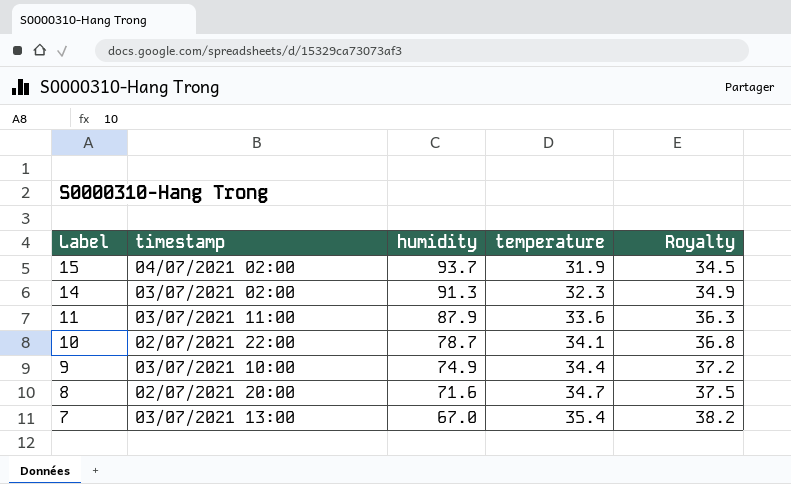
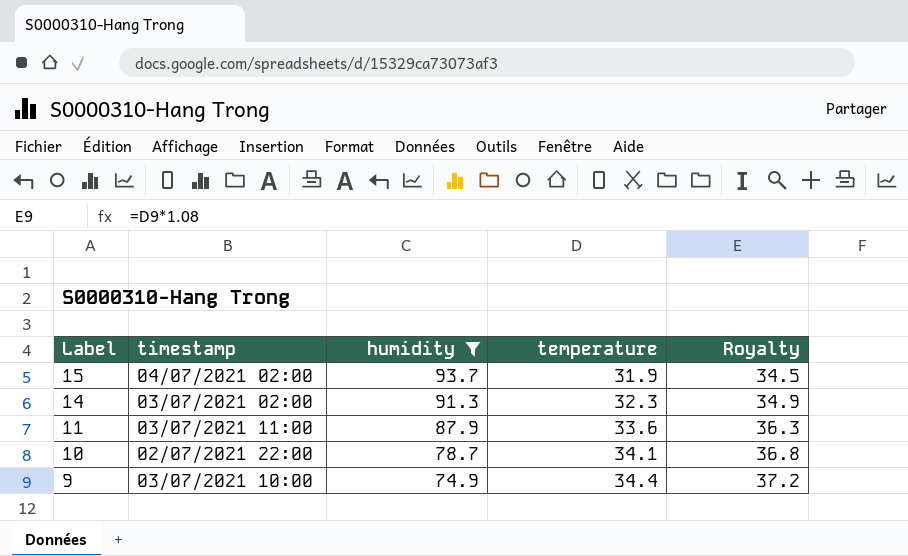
filter: none -> humidity >= 74.9

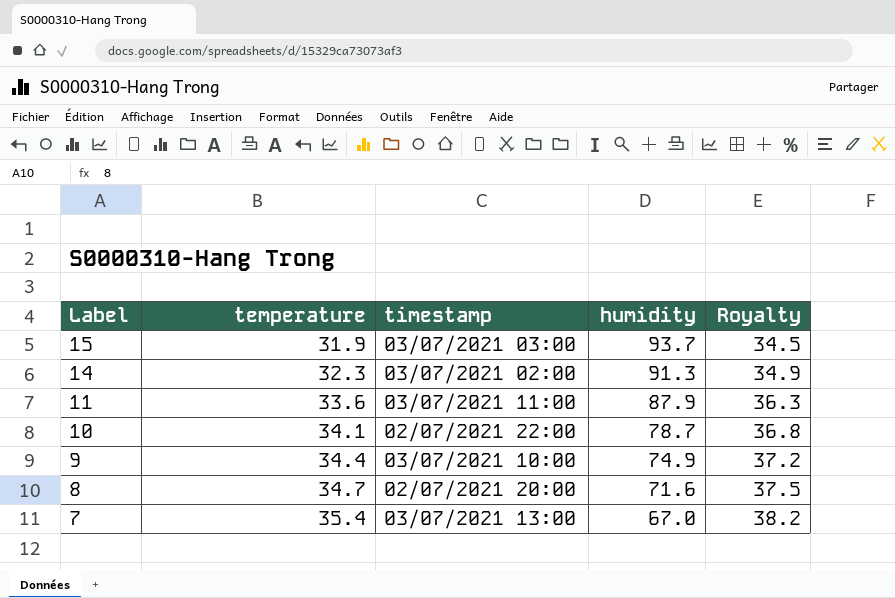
filter: humidity >= 74.9 -> none
column temperature | position: 4 -> 2
15 | timestamp: 04/07/2021 02:00 -> 03/07/2021 03:00

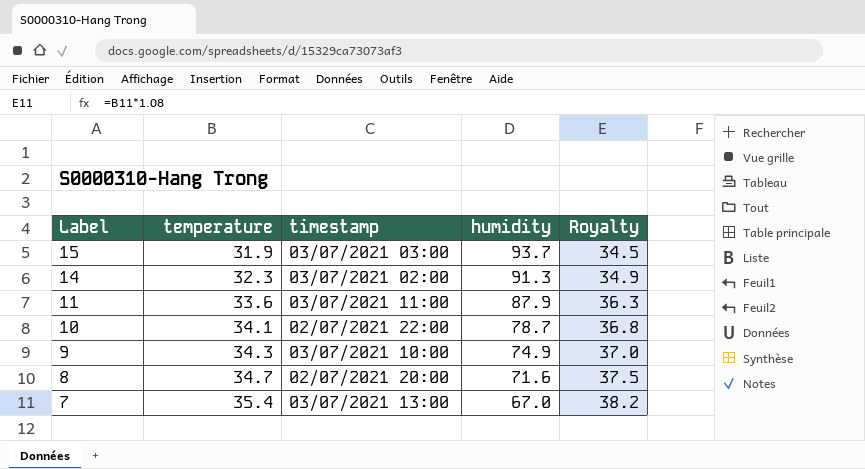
9 | temperature: 34.4 -> 34.3
9 | Royalty: 37.2 -> 37.0

